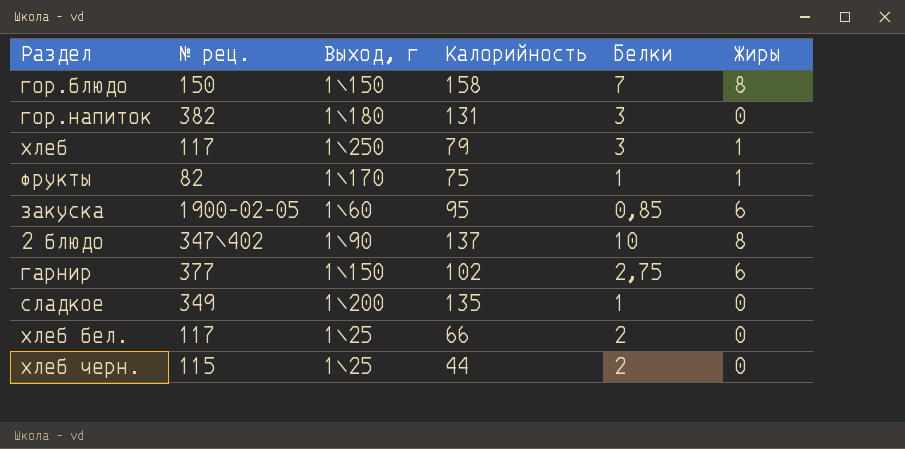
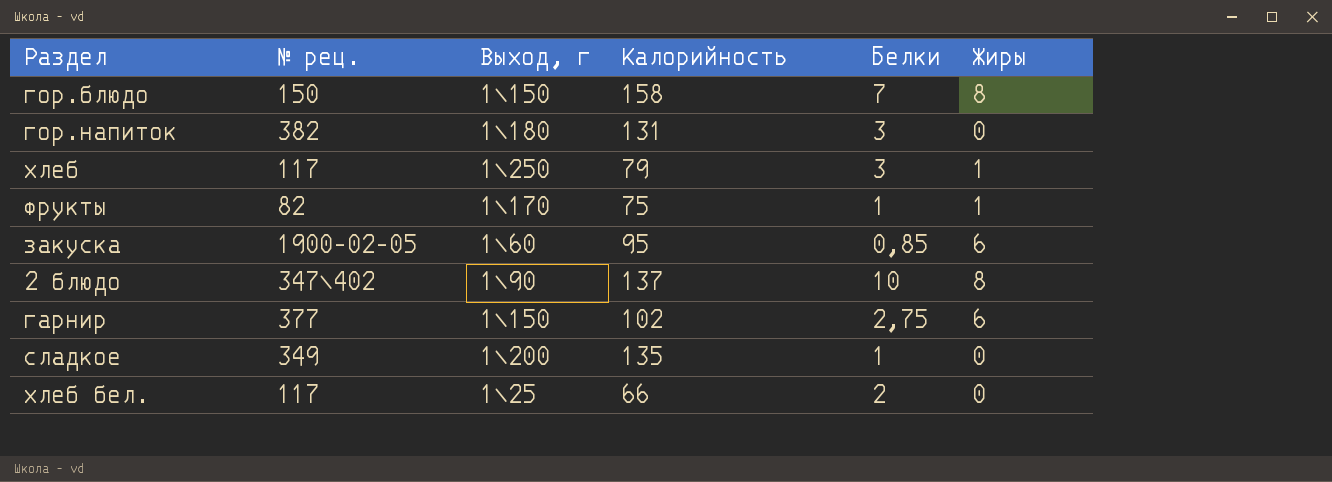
row хлеб черн.: 115 | 1\25 | 44 | 2 | 0 -> none

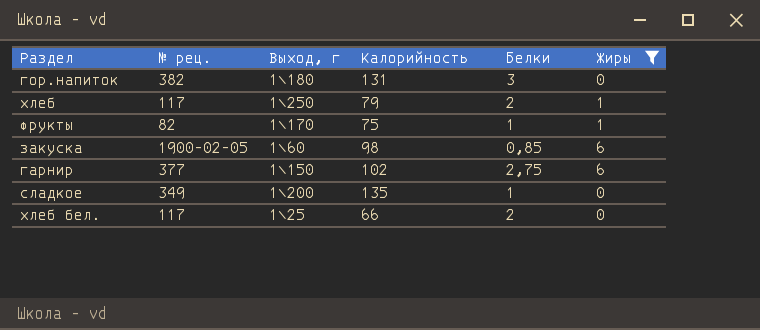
filter: none -> Жиры != 8
хлеб | Белки: 3 -> 2
закуска | Калорийность: 95 -> 98

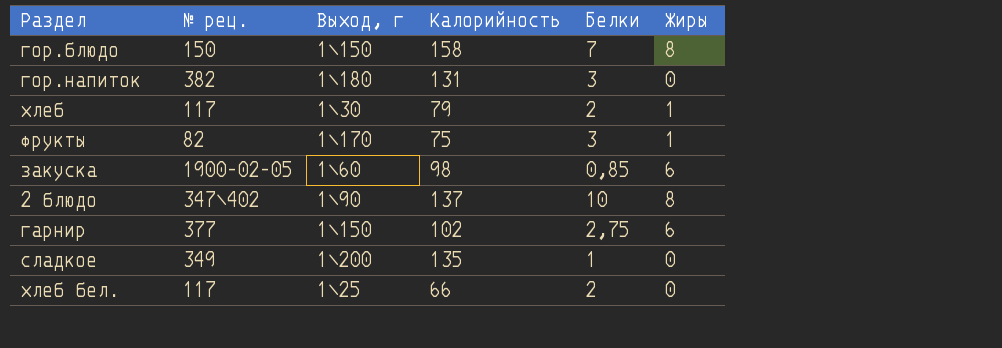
filter: Жиры != 8 -> none
хлеб | Выход, г: 1\250 -> 1\30
фрукты | Белки: 1 -> 3

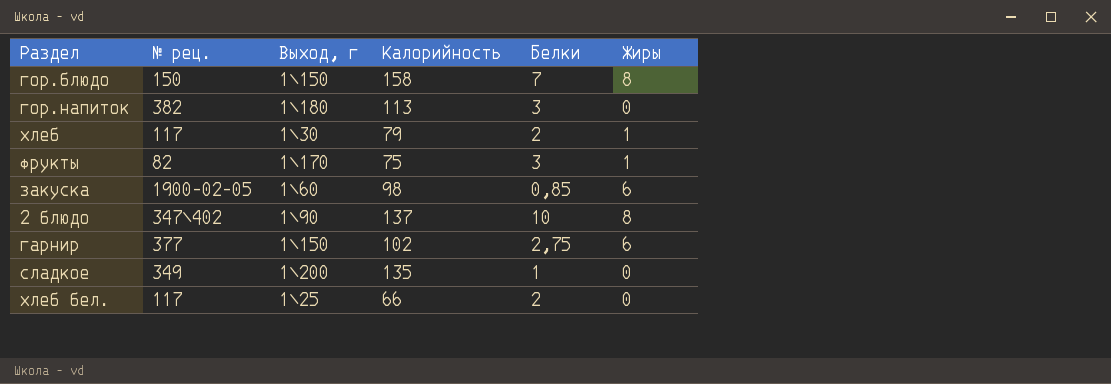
гор.напиток | Калорийность: 131 -> 113

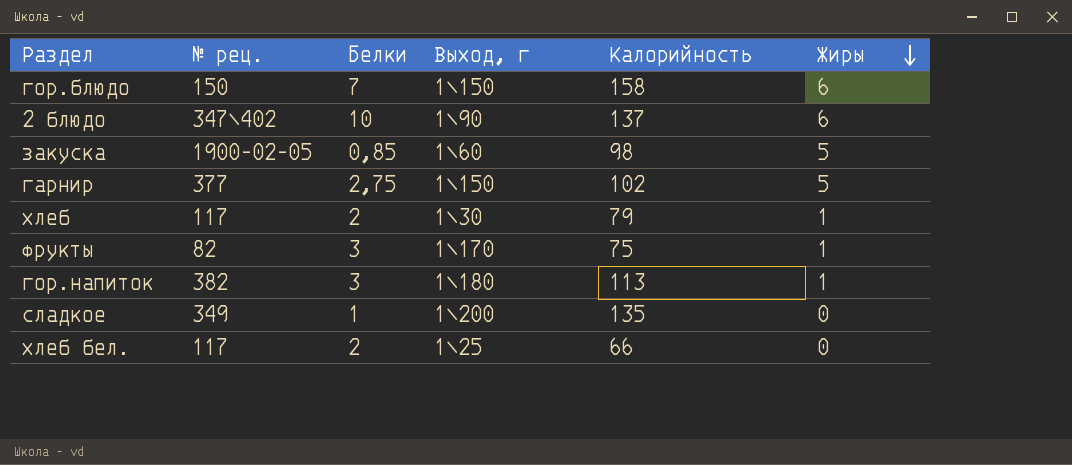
row order: none -> Жиры descending
column Белки | position: 5 -> 3
гор.блюдо | Жиры: 8 -> 6
2 блюдо | Жиры: 8 -> 6
закуска | Жиры: 6 -> 5
гарнир | Жиры: 6 -> 5
гор.напиток | Жиры: 0 -> 1

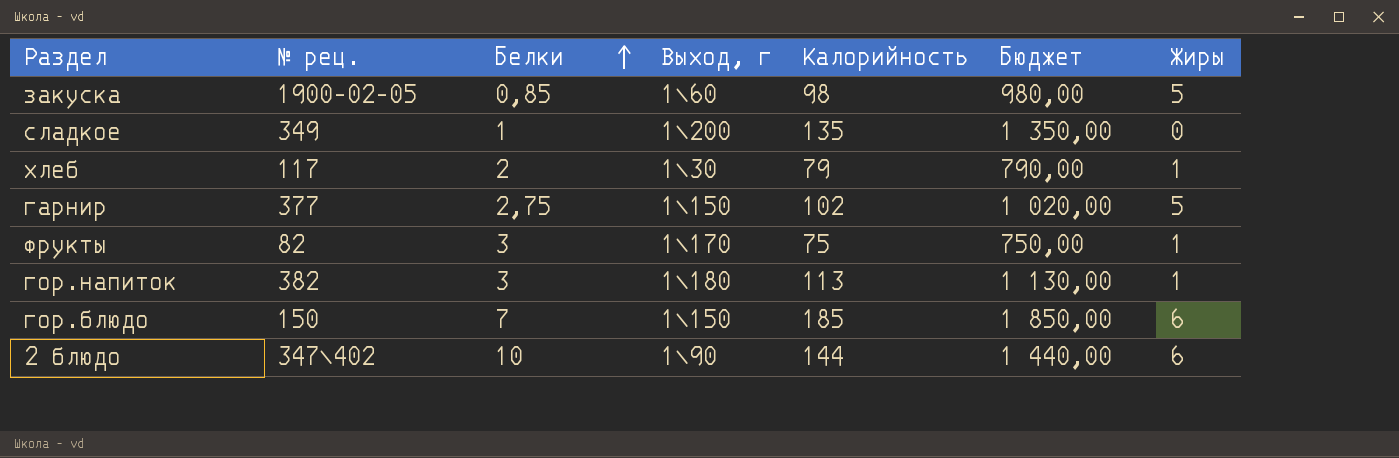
row order: Жиры descending -> Белки ascending
column Бюджет | formula: none -> [Калорийность] * 10
row хлеб бел.: 117 | 2 | 1\25 | 66 | 0 -> none
гор.блюдо | Калорийность: 158 -> 185
2 блюдо | Калорийность: 137 -> 144

